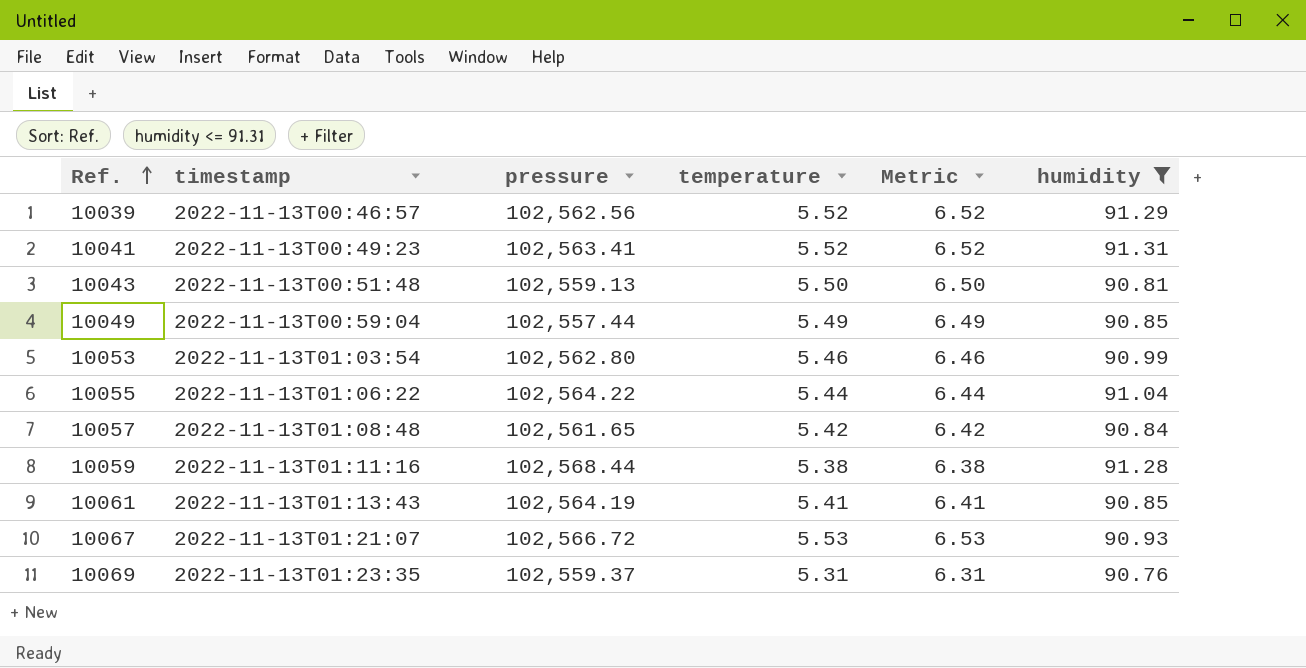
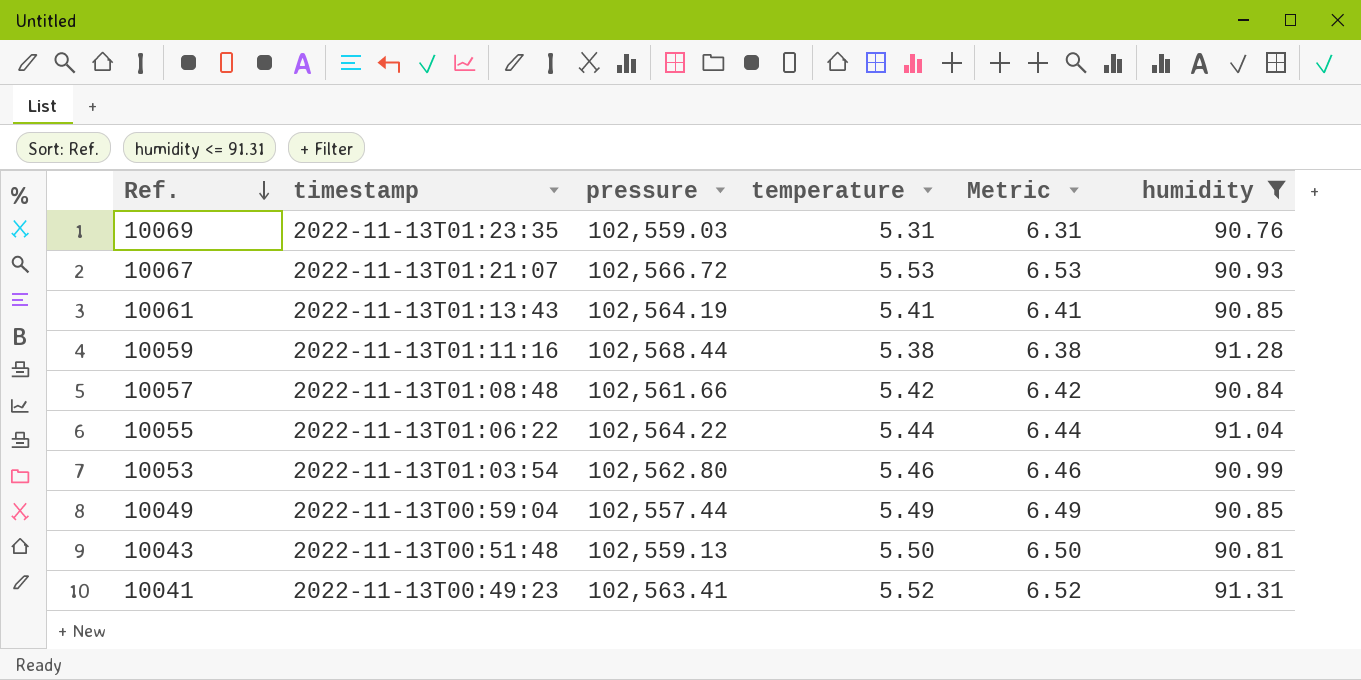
row order: Ref. ascending -> Ref. descending
row 10039: 2022-11-13T00:46:57 | 102,562.56 | 5.52 | 6.52 | 91.29 -> none
10069 | pressure: 102,559.37 -> 102,559.03
10057 | pressure: 102,561.65 -> 102,561.66

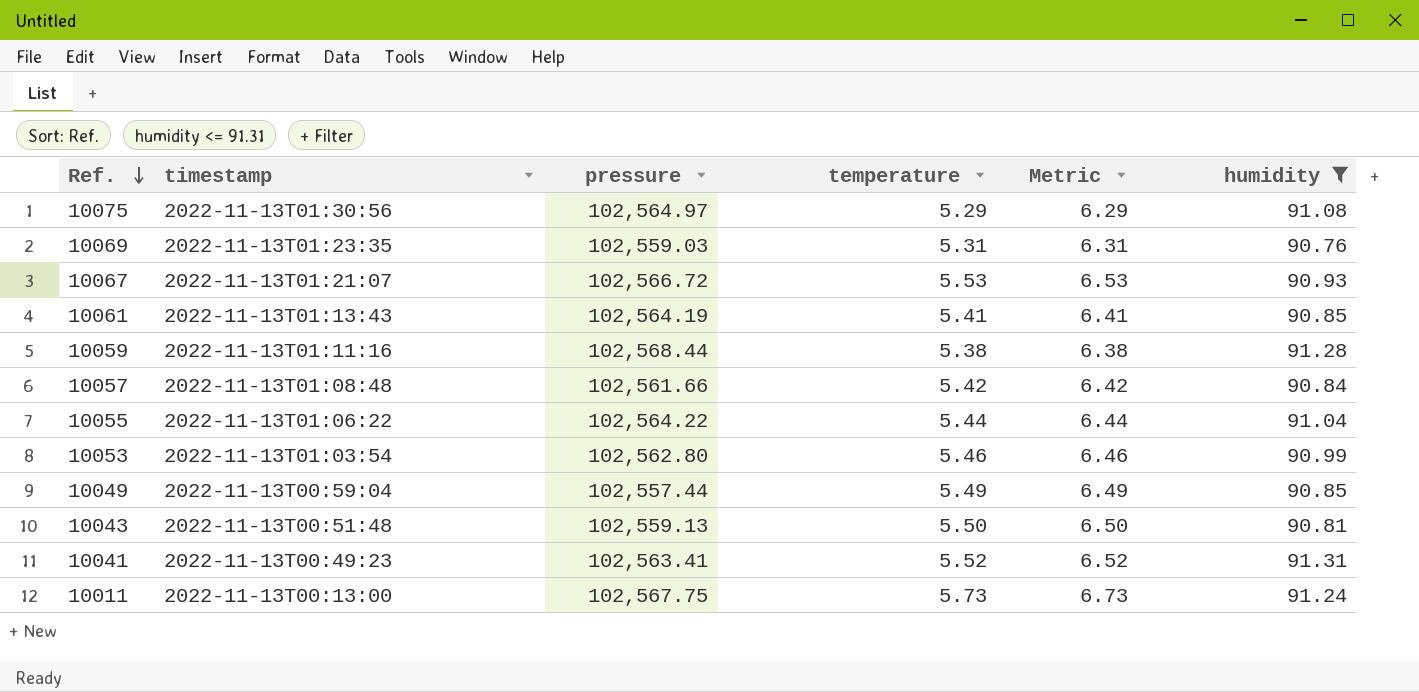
row 10075: none -> 2022-11-13T01:30:56 | 102,564.97 | 5.29 | 6.29 | 91.08
row 10011: none -> 2022-11-13T00:13:00 | 102,567.75 | 5.73 | 6.73 | 91.24

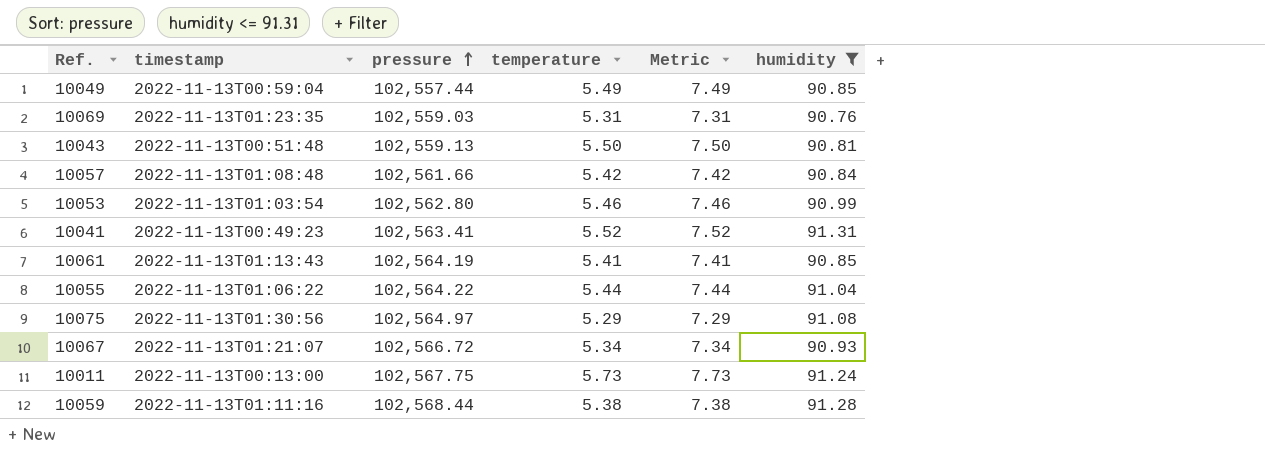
row order: Ref. descending -> pressure ascending
column Metric | formula: [temperature] + 1 -> [temperature] + 2
10067 | temperature: 5.53 -> 5.34

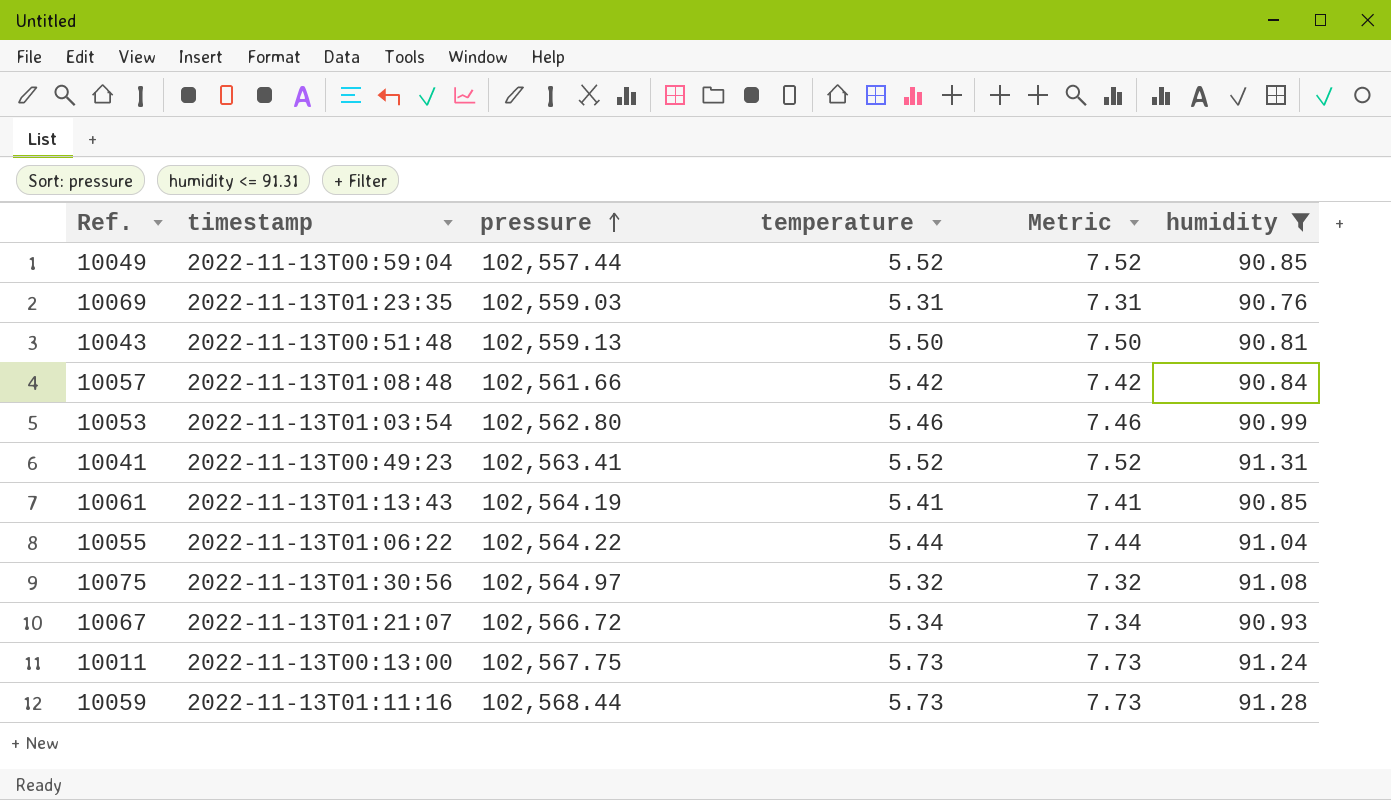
10049 | temperature: 5.49 -> 5.52
10049 | Metric: 7.49 -> 7.52
10075 | temperature: 5.29 -> 5.32
10075 | Metric: 7.29 -> 7.32
10059 | temperature: 5.38 -> 5.73
10059 | Metric: 7.38 -> 7.73

